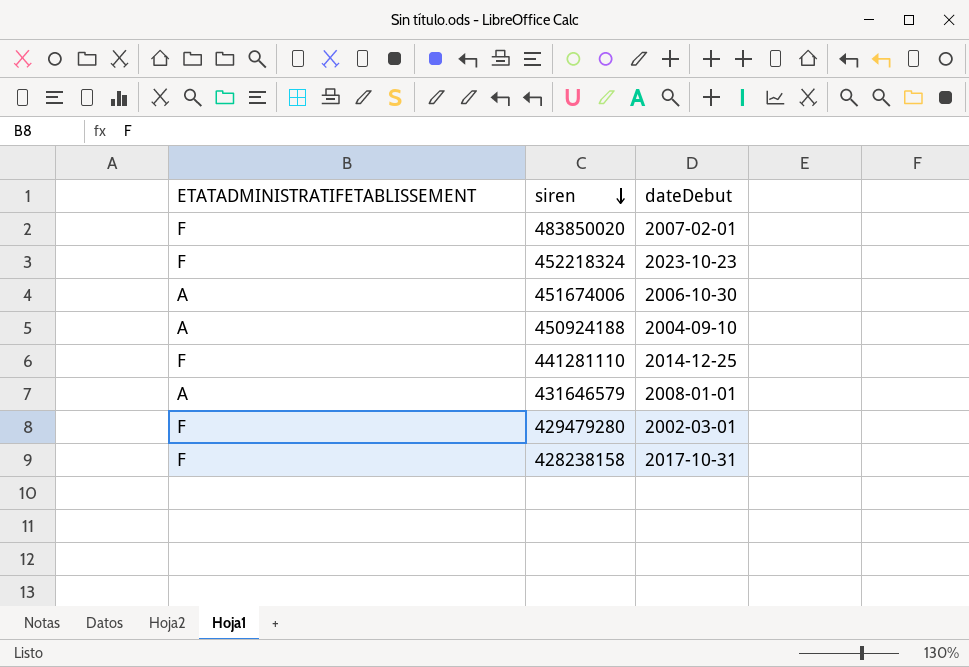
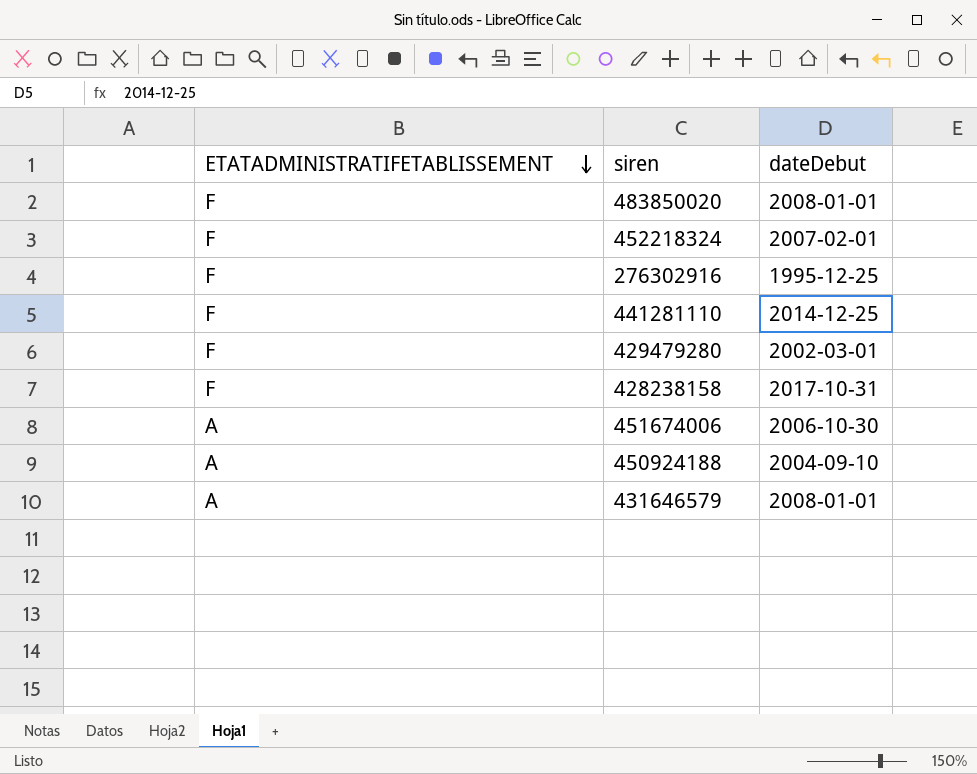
row order: siren descending -> ETATADMINISTRATIFETABLISSEMENT descending
483850020 | dateDebut: 2007-02-01 -> 2008-01-01
452218324 | dateDebut: 2023-10-23 -> 2007-02-01
row 276302916: none -> F | 1995-12-25

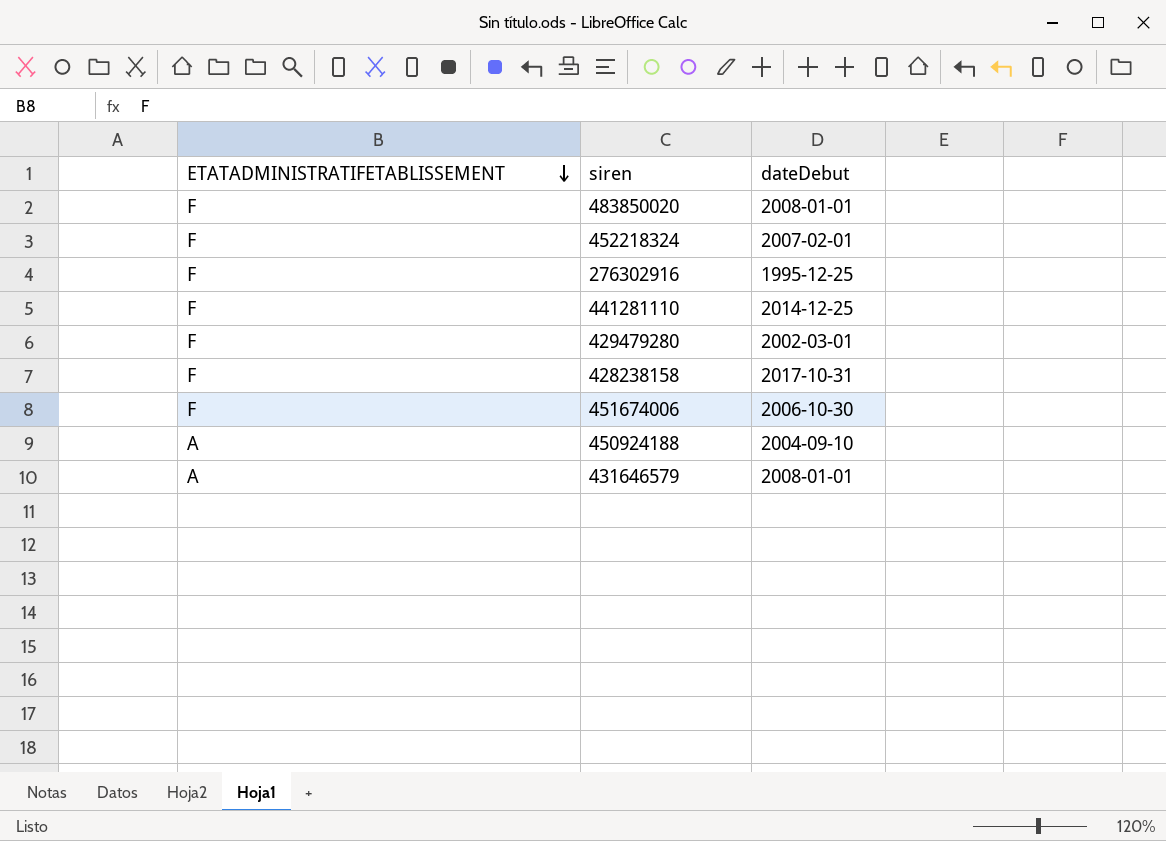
451674006 | ETATADMINISTRATIFETABLISSEMENT: A -> F

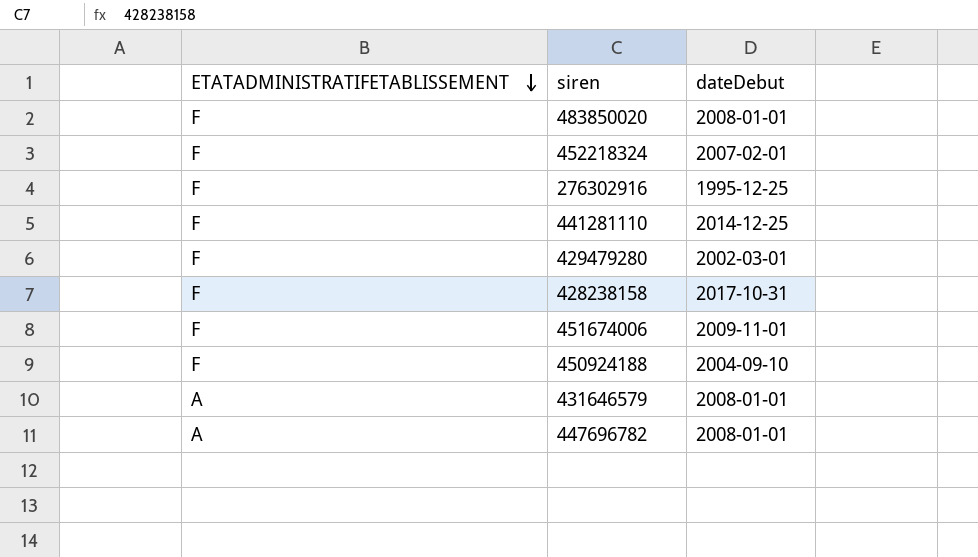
451674006 | dateDebut: 2006-10-30 -> 2009-11-01
450924188 | ETATADMINISTRATIFETABLISSEMENT: A -> F
row 447696782: none -> A | 2008-01-01

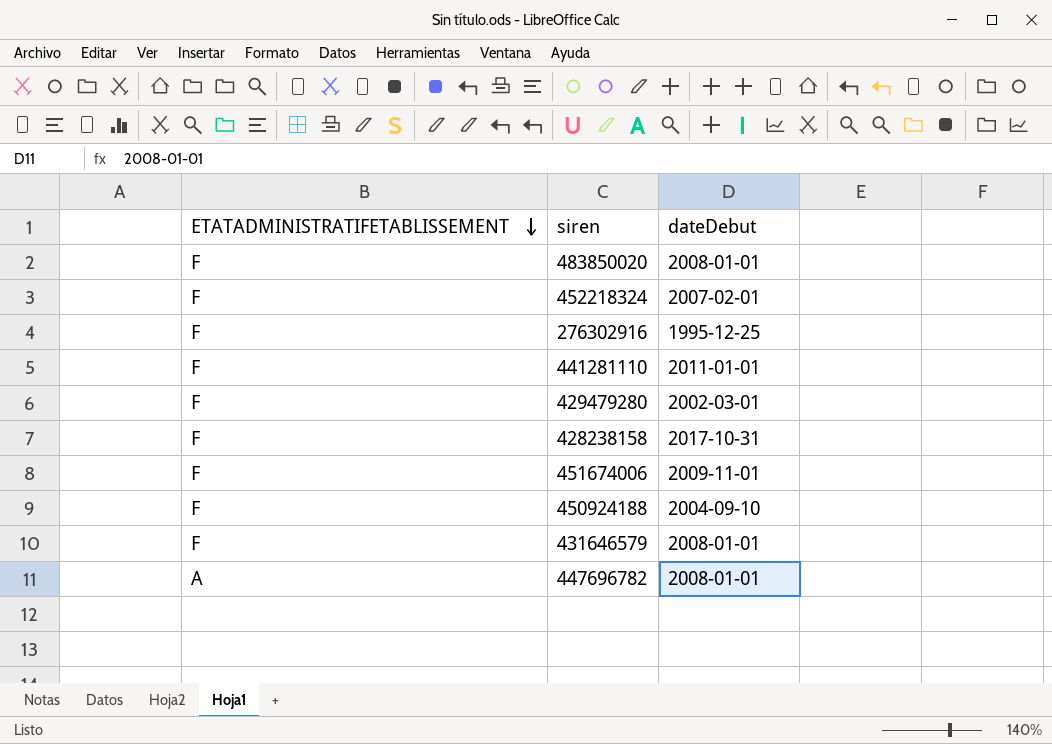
441281110 | dateDebut: 2014-12-25 -> 2011-01-01
431646579 | ETATADMINISTRATIFETABLISSEMENT: A -> F

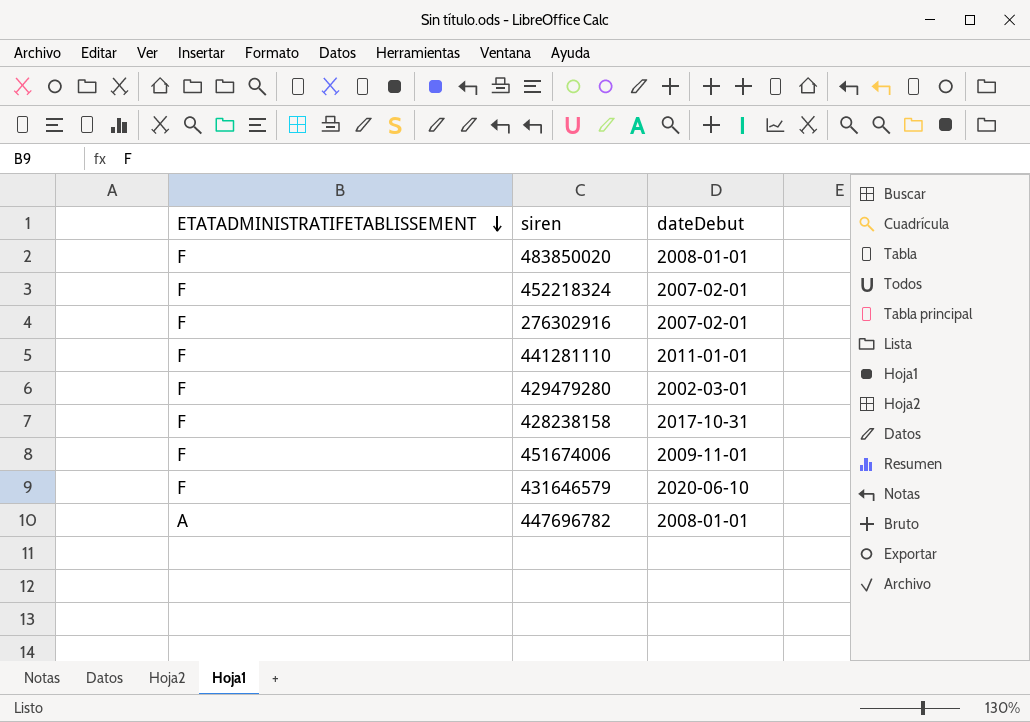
row 450924188: F | 2004-09-10 -> none
276302916 | dateDebut: 1995-12-25 -> 2007-02-01
431646579 | dateDebut: 2008-01-01 -> 2020-06-10

